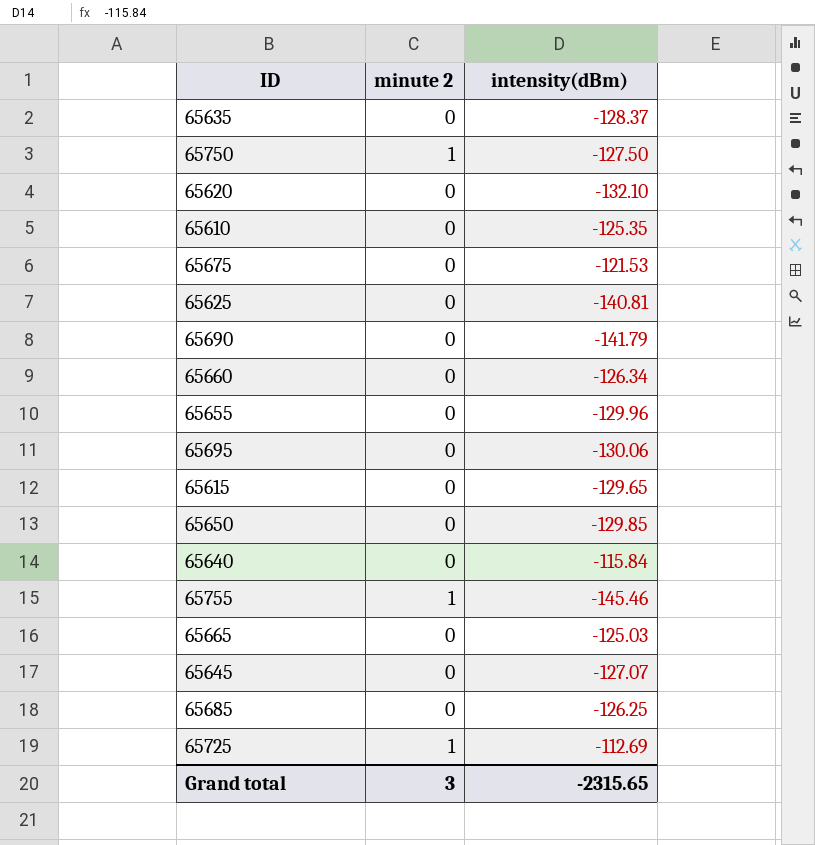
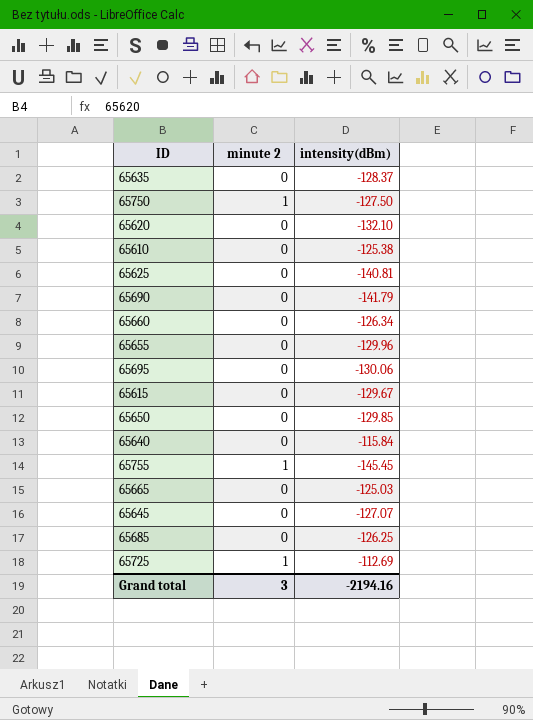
row 65675: 0 | -121.53 -> none
65610 | intensity(dBm): -125.35 -> -125.38
65615 | intensity(dBm): -129.65 -> -129.67
65755 | intensity(dBm): -145.46 -> -145.45
Grand total | intensity(dBm): -2315.65 -> -2194.16

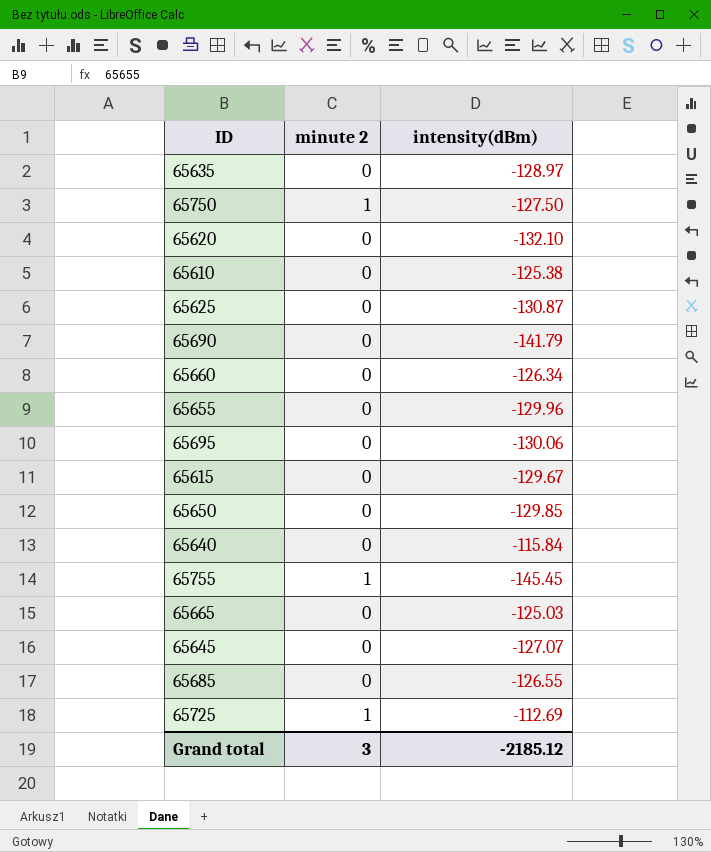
65635 | intensity(dBm): -128.37 -> -128.97
65625 | intensity(dBm): -140.81 -> -130.87
65685 | intensity(dBm): -126.25 -> -126.55
Grand total | intensity(dBm): -2194.16 -> -2185.12

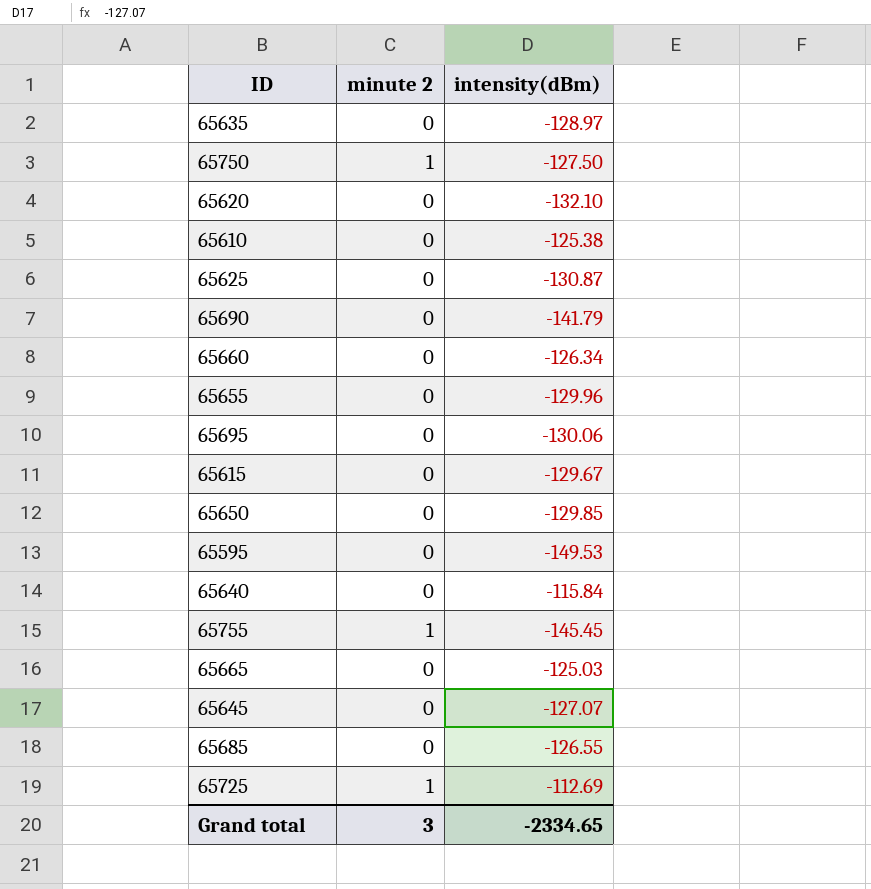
row 65595: none -> 0 | -149.53
Grand total | intensity(dBm): -2185.12 -> -2334.65

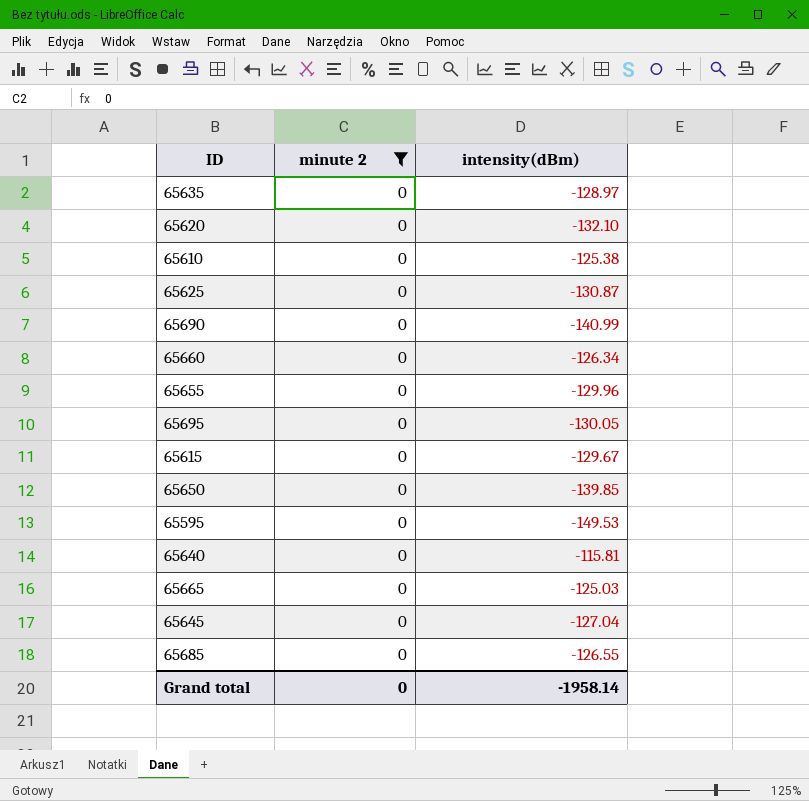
filter: none -> minute 2 = 0
65690 | intensity(dBm): -141.79 -> -140.99
65695 | intensity(dBm): -130.06 -> -130.05
65650 | intensity(dBm): -129.85 -> -139.85
65640 | intensity(dBm): -115.84 -> -115.81
65645 | intensity(dBm): -127.07 -> -127.04
Grand total | minute 2: 3 -> 0
Grand total | intensity(dBm): -2334.65 -> -1958.14

